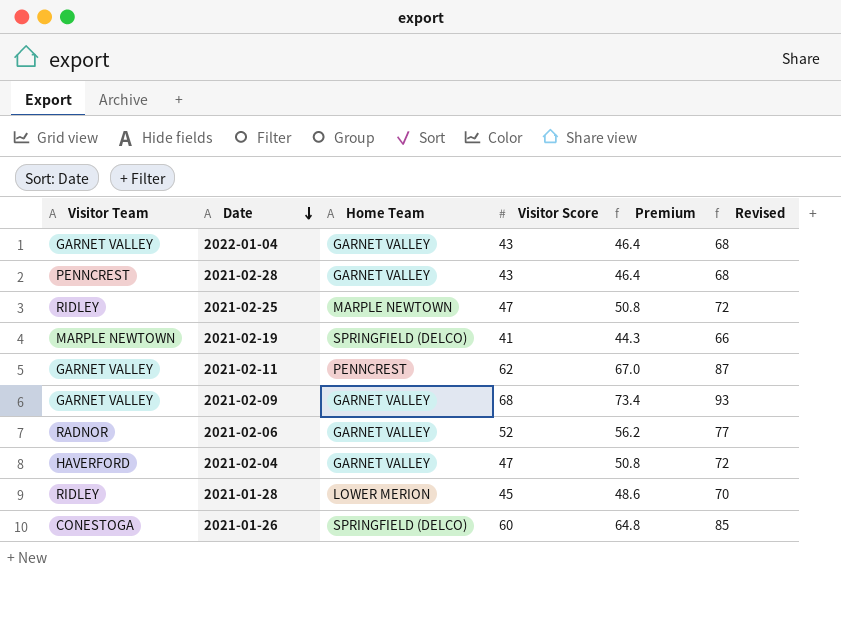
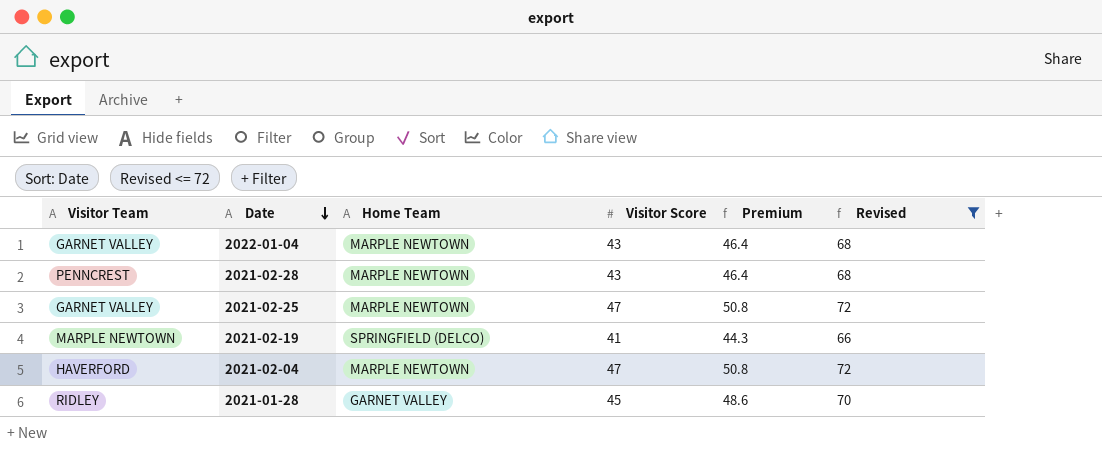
filter: none -> Revised <= 72
2022-01-04 | Home Team: GARNET VALLEY -> MARPLE NEWTOWN
2021-02-28 | Home Team: GARNET VALLEY -> MARPLE NEWTOWN
2021-02-25 | Visitor Team: RIDLEY -> GARNET VALLEY
2021-02-04 | Home Team: GARNET VALLEY -> MARPLE NEWTOWN
2021-01-28 | Home Team: LOWER MERION -> GARNET VALLEY

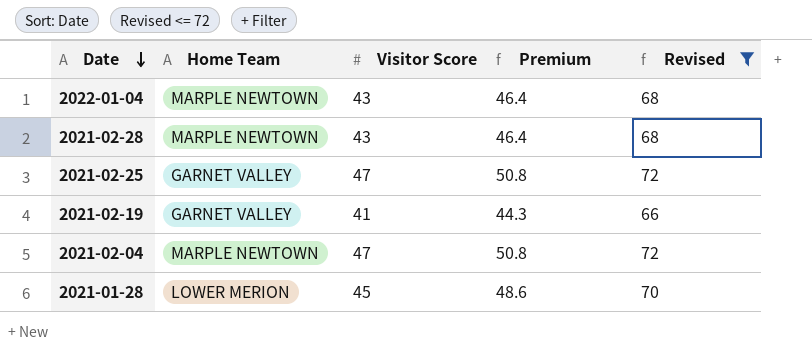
column Visitor Team | position: 1 -> none
2021-02-25 | Home Team: MARPLE NEWTOWN -> GARNET VALLEY
2021-02-19 | Home Team: SPRINGFIELD (DELCO) -> GARNET VALLEY
2021-01-28 | Home Team: GARNET VALLEY -> LOWER MERION

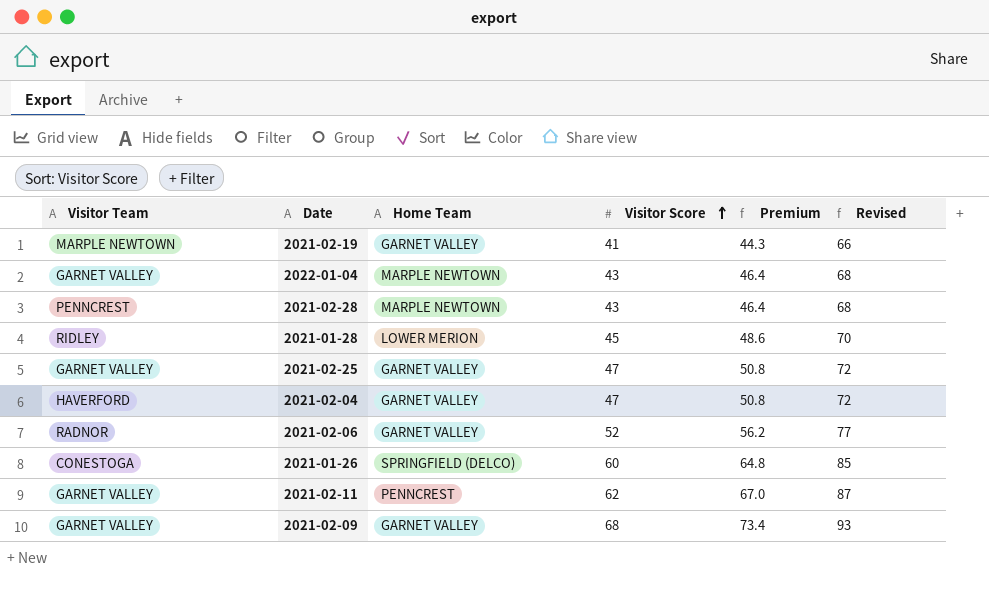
filter: Revised <= 72 -> none
row order: Date descending -> Visitor Score ascending
column Visitor Team | position: none -> 1
2021-02-04 | Home Team: MARPLE NEWTOWN -> GARNET VALLEY

